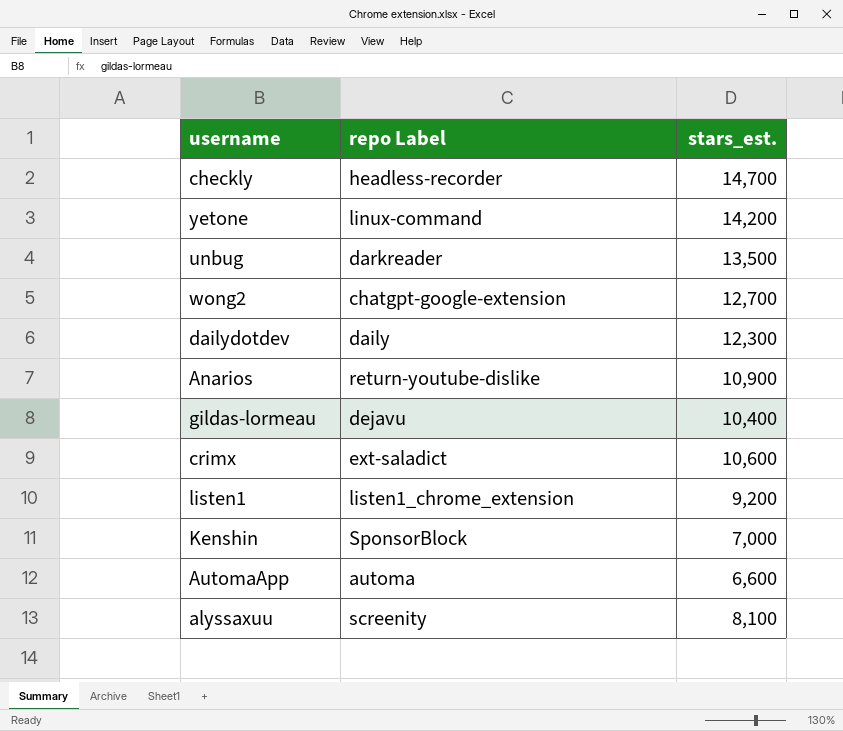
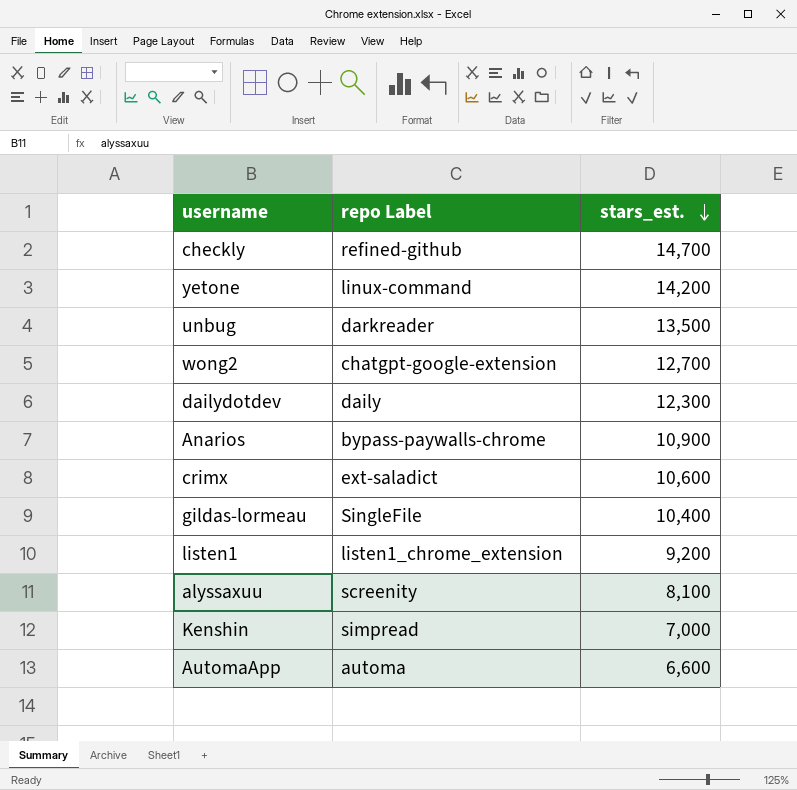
row order: none -> stars_est. descending
checkly | repo Label: headless-recorder -> refined-github
Anarios | repo Label: return-youtube-dislike -> bypass-paywalls-chrome
gildas-lormeau | repo Label: dejavu -> SingleFile
Kenshin | repo Label: SponsorBlock -> simpread

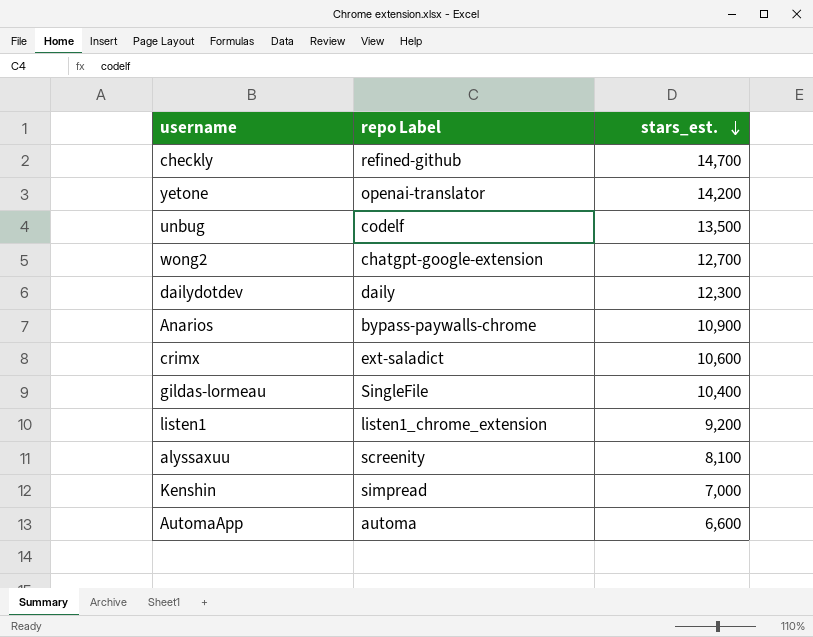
yetone | repo Label: linux-command -> openai-translator
unbug | repo Label: darkreader -> codelf

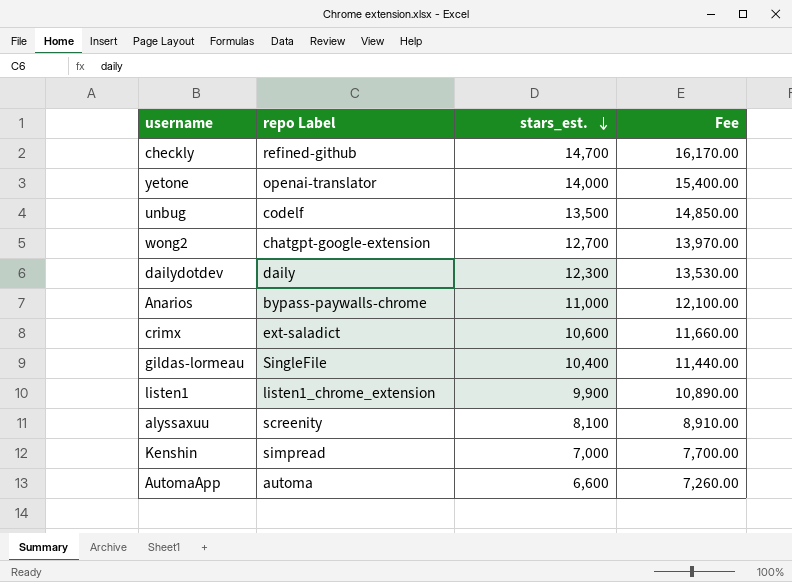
column Fee | formula: none -> [stars_est.] * 1.1
yetone | stars_est.: 14,200 -> 14,000
Anarios | stars_est.: 10,900 -> 11,000
listen1 | stars_est.: 9,200 -> 9,900

